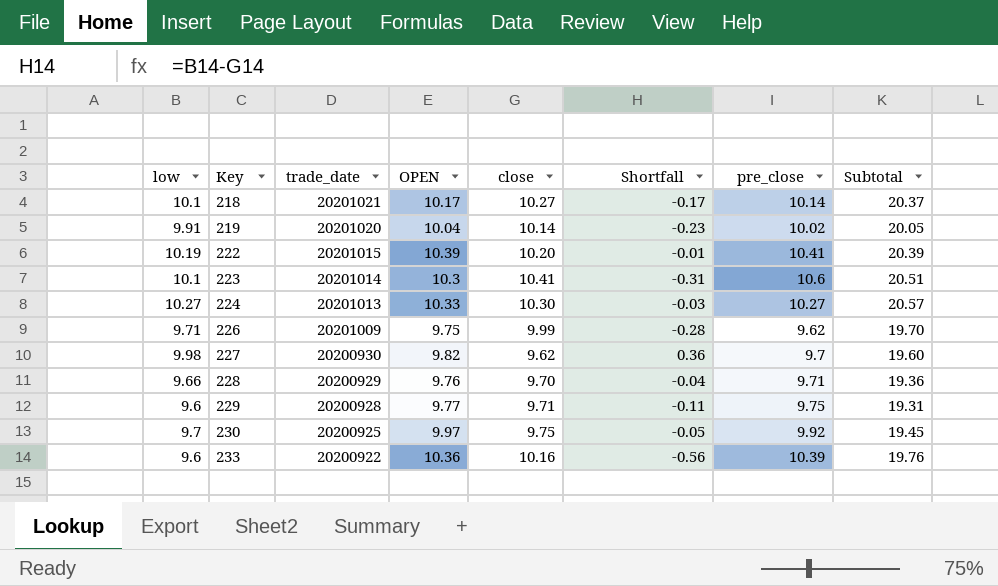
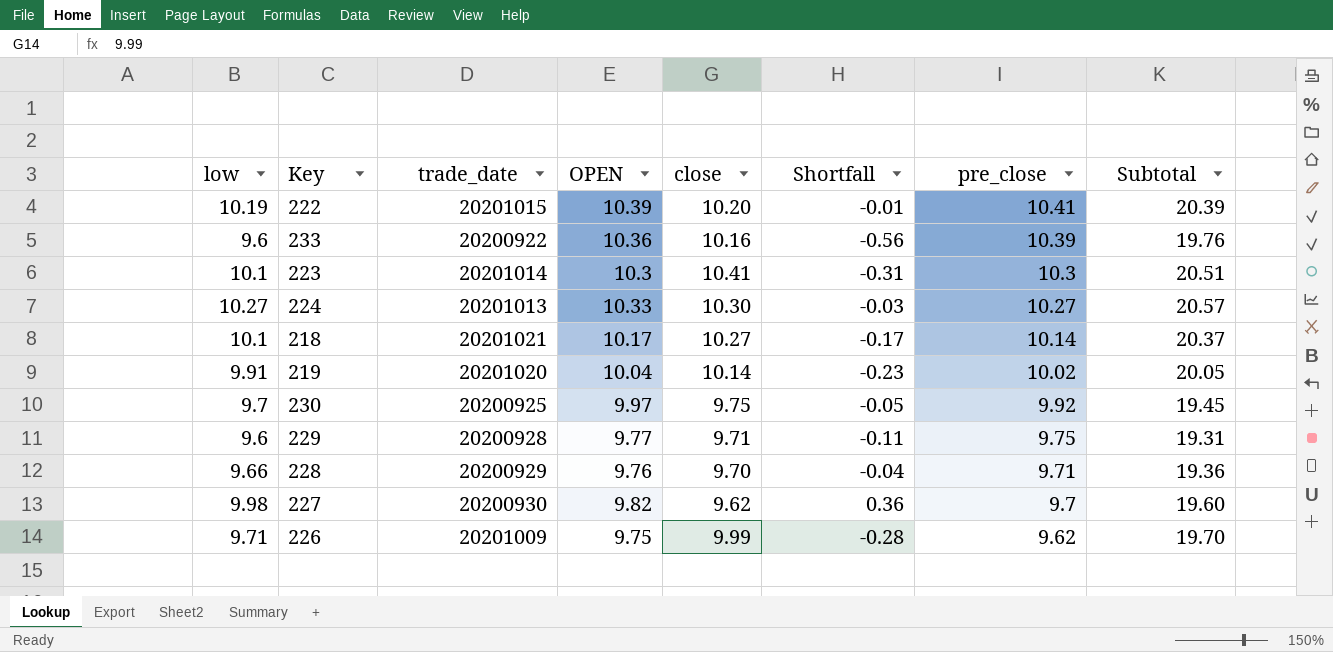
row order: Key ascending -> pre_close descending
223 | pre_close: 10.6 -> 10.3

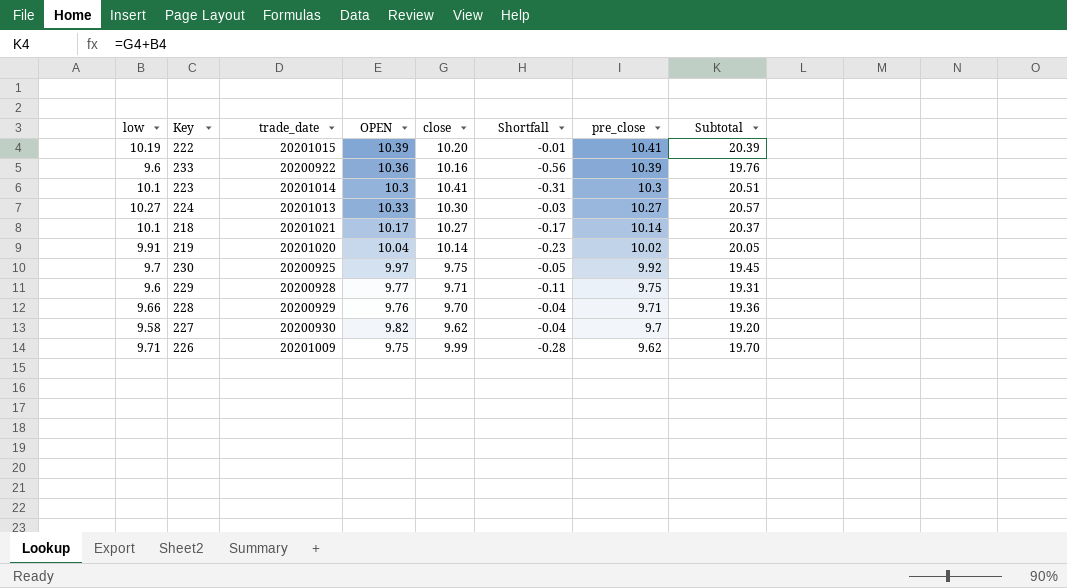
227 | low: 9.98 -> 9.58
227 | Shortfall: 0.36 -> -0.04
227 | Subtotal: 19.60 -> 19.20

